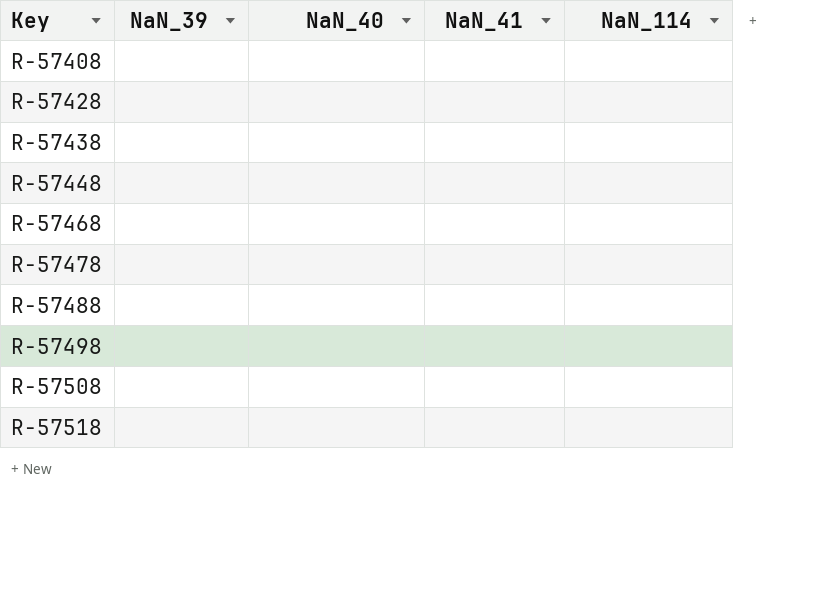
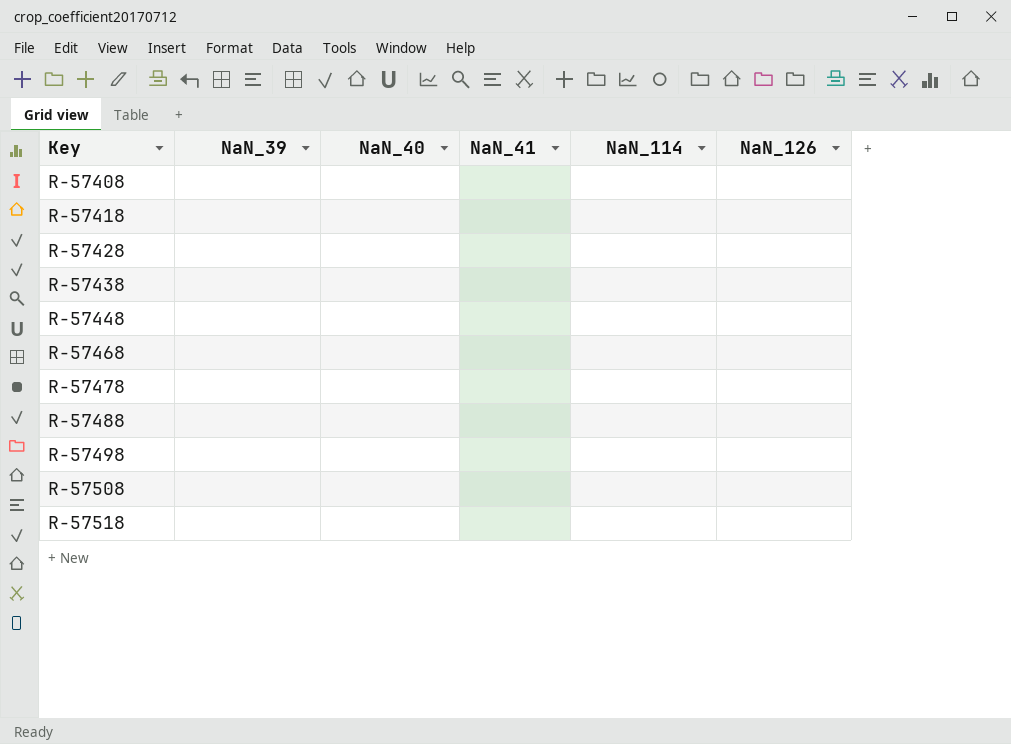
column NaN_126 | position: none -> 6
row R-57418: none -> none | none | none | none | none

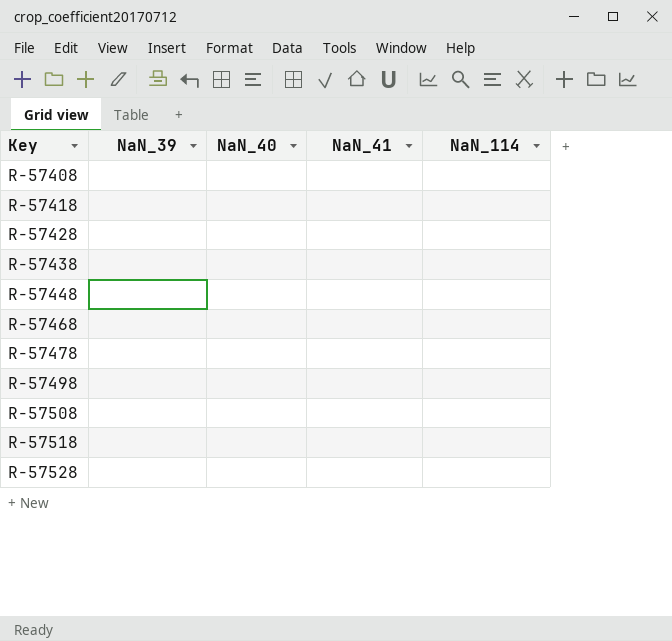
column NaN_126 | position: 6 -> none
row R-57488: none | none | none | none | none -> none
row R-57528: none -> none | none | none | none

